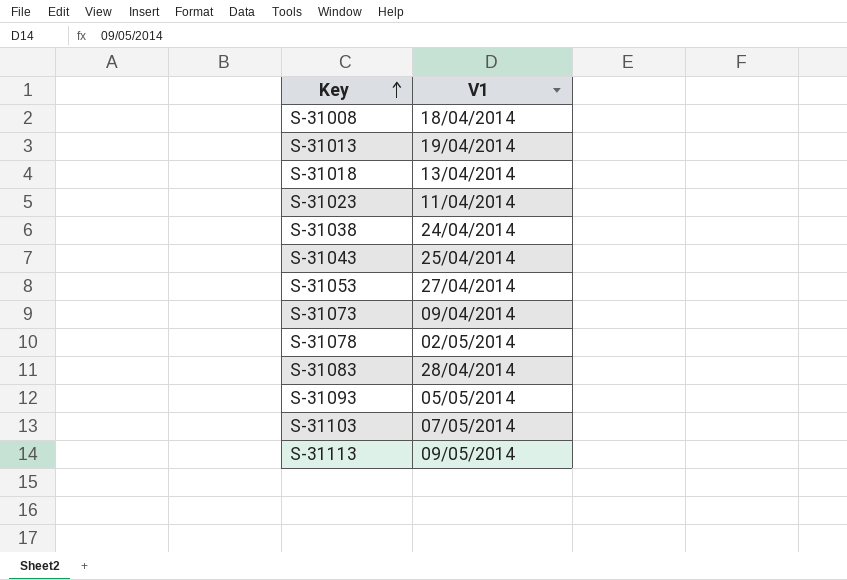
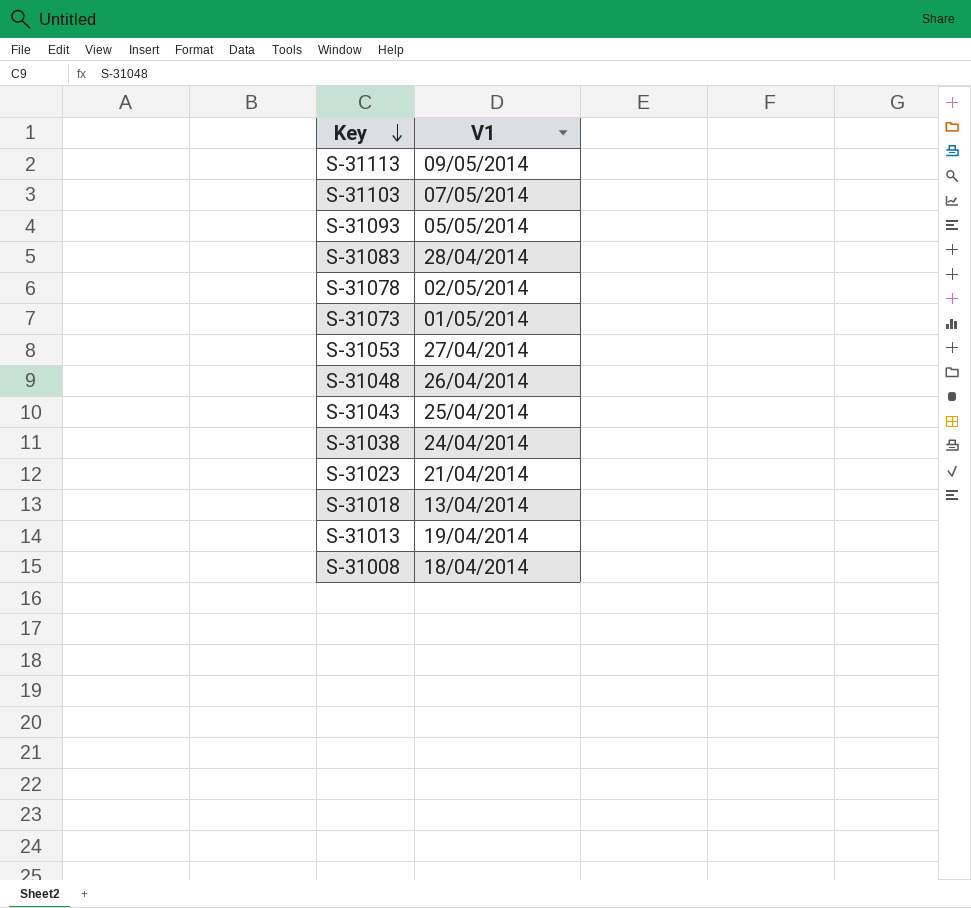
row order: Key ascending -> Key descending
S-31073 | V1: 09/04/2014 -> 01/05/2014
row S-31048: none -> 26/04/2014
S-31023 | V1: 11/04/2014 -> 21/04/2014

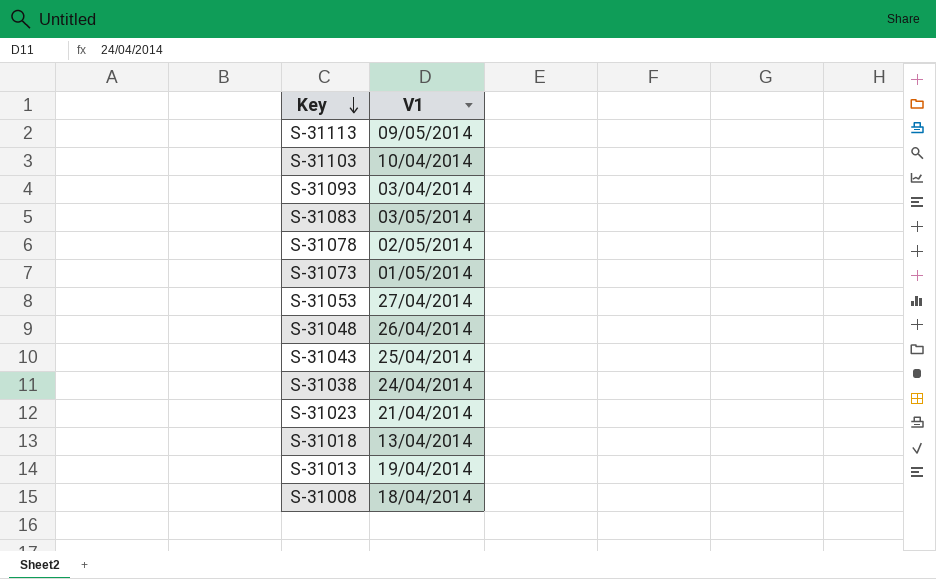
S-31103 | V1: 07/05/2014 -> 10/04/2014
S-31093 | V1: 05/05/2014 -> 03/04/2014
S-31083 | V1: 28/04/2014 -> 03/05/2014

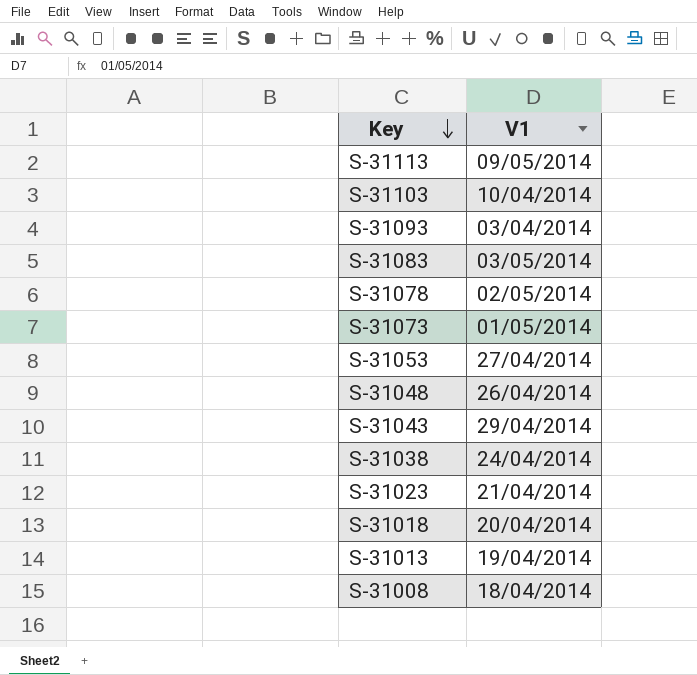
S-31043 | V1: 25/04/2014 -> 29/04/2014
S-31018 | V1: 13/04/2014 -> 20/04/2014

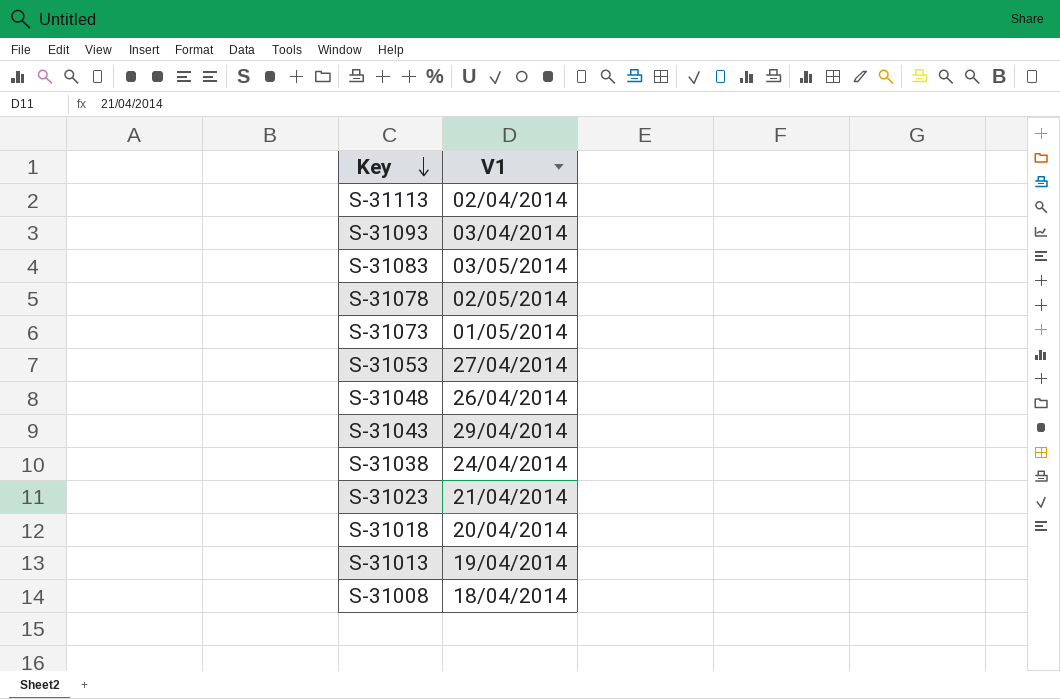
row S-31103: 10/04/2014 -> none
S-31113 | V1: 09/05/2014 -> 02/04/2014

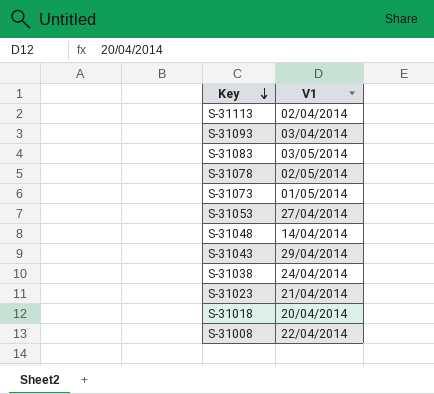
row S-31013: 19/04/2014 -> none
S-31048 | V1: 26/04/2014 -> 14/04/2014
S-31008 | V1: 18/04/2014 -> 22/04/2014

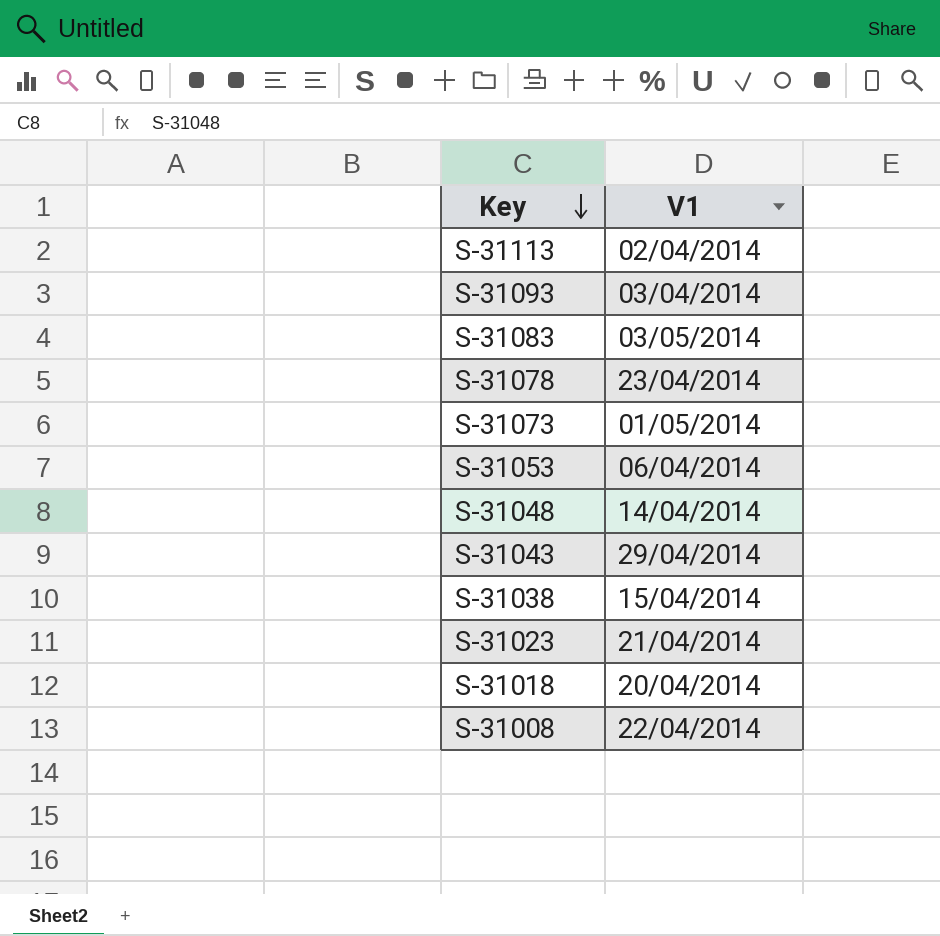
S-31078 | V1: 02/05/2014 -> 23/04/2014
S-31053 | V1: 27/04/2014 -> 06/04/2014
S-31038 | V1: 24/04/2014 -> 15/04/2014

